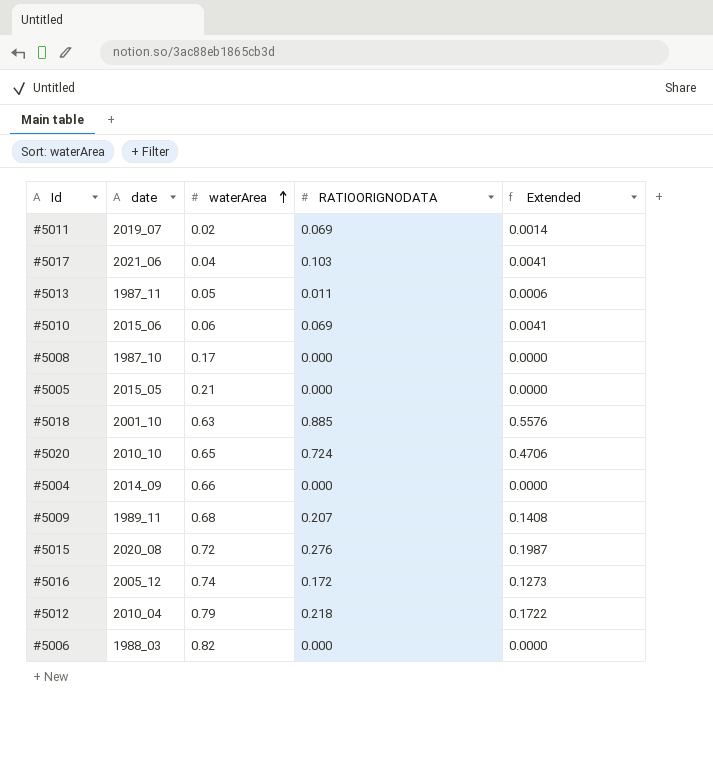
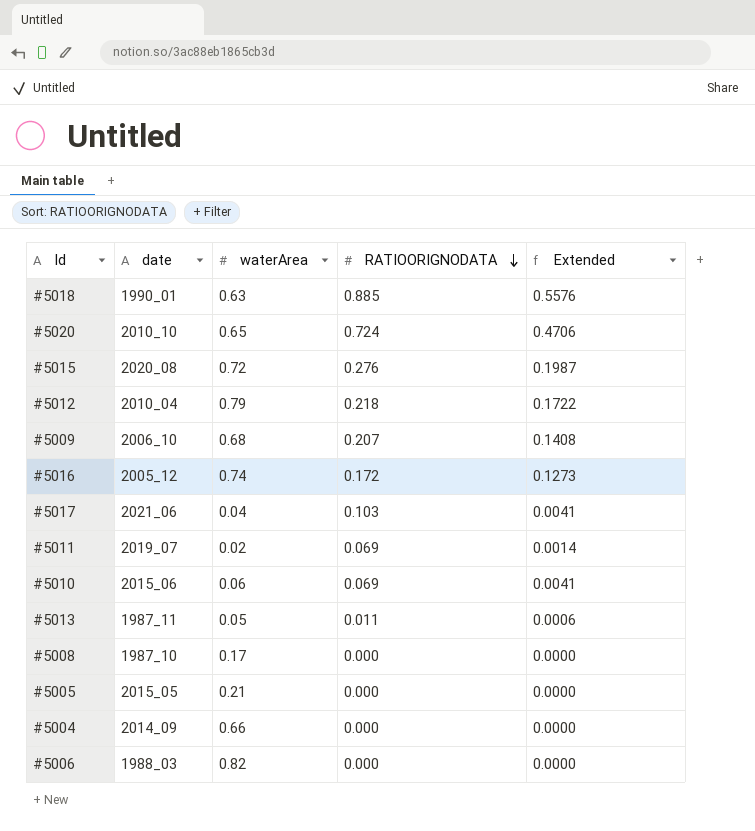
row order: waterArea ascending -> RATIOORIGNODATA descending
#5018 | date: 2001_10 -> 1990_01
#5009 | date: 1989_11 -> 2006_10

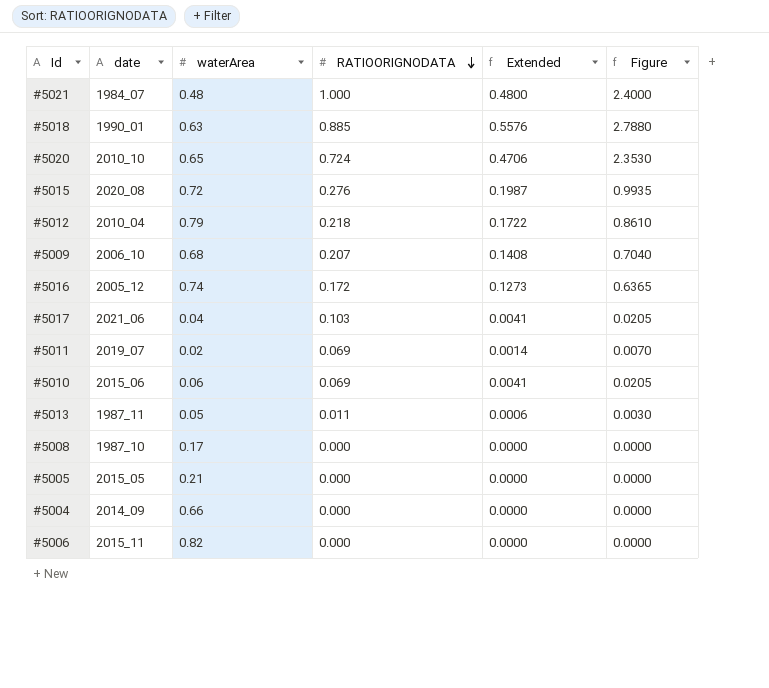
column Figure | formula: none -> [Extended] * 5
row #5021: none -> 1984_07 | 0.48 | 1.000 | 0.4800 | 2.4000
#5006 | date: 1988_03 -> 2015_11

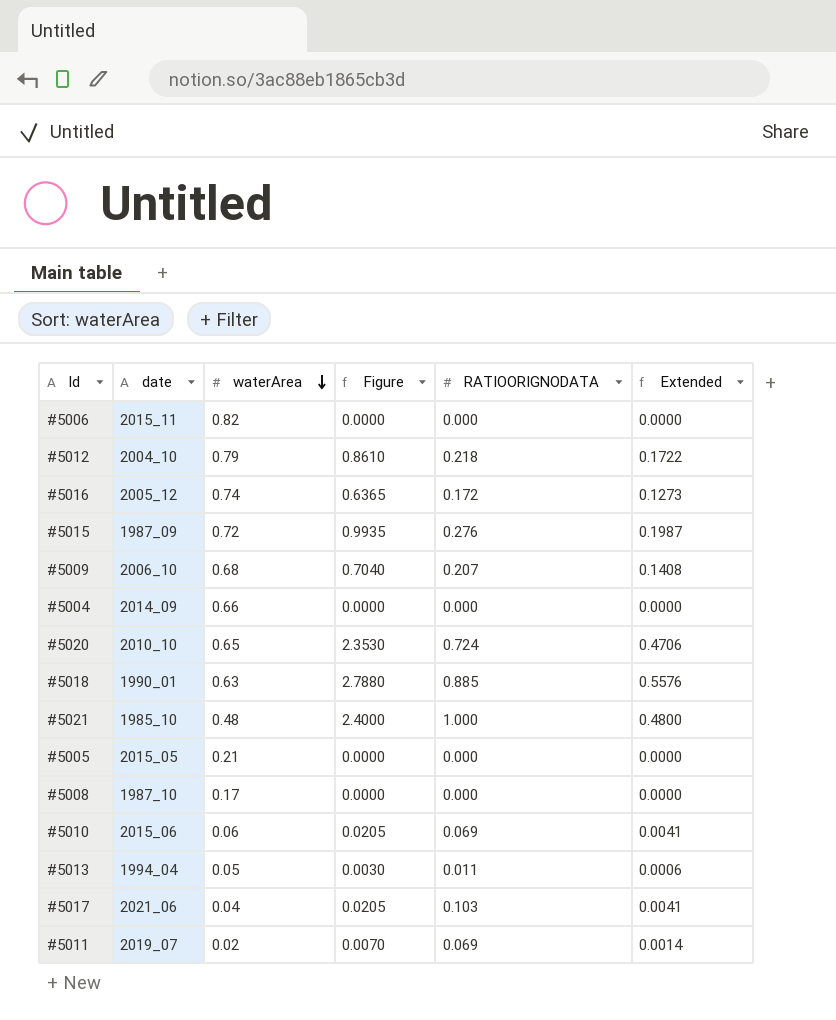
row order: RATIOORIGNODATA descending -> waterArea descending
column Figure | position: 6 -> 4
#5012 | date: 2010_04 -> 2004_10
#5015 | date: 2020_08 -> 1987_09
#5021 | date: 1984_07 -> 1985_10
#5013 | date: 1987_11 -> 1994_04

